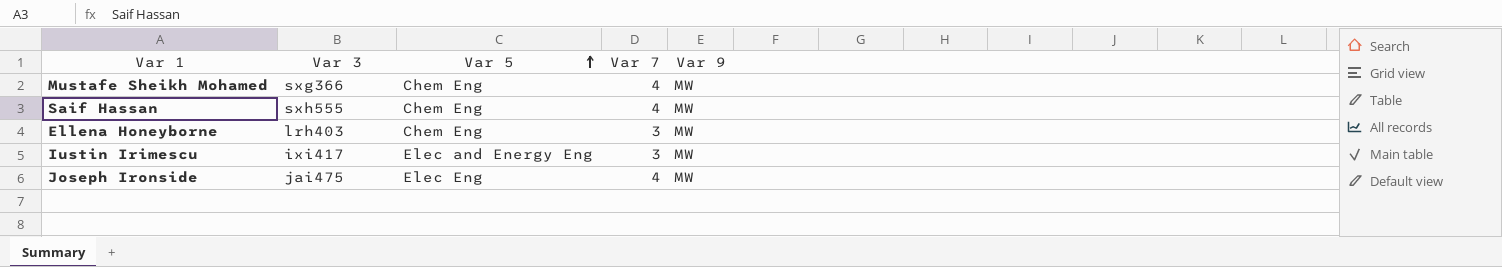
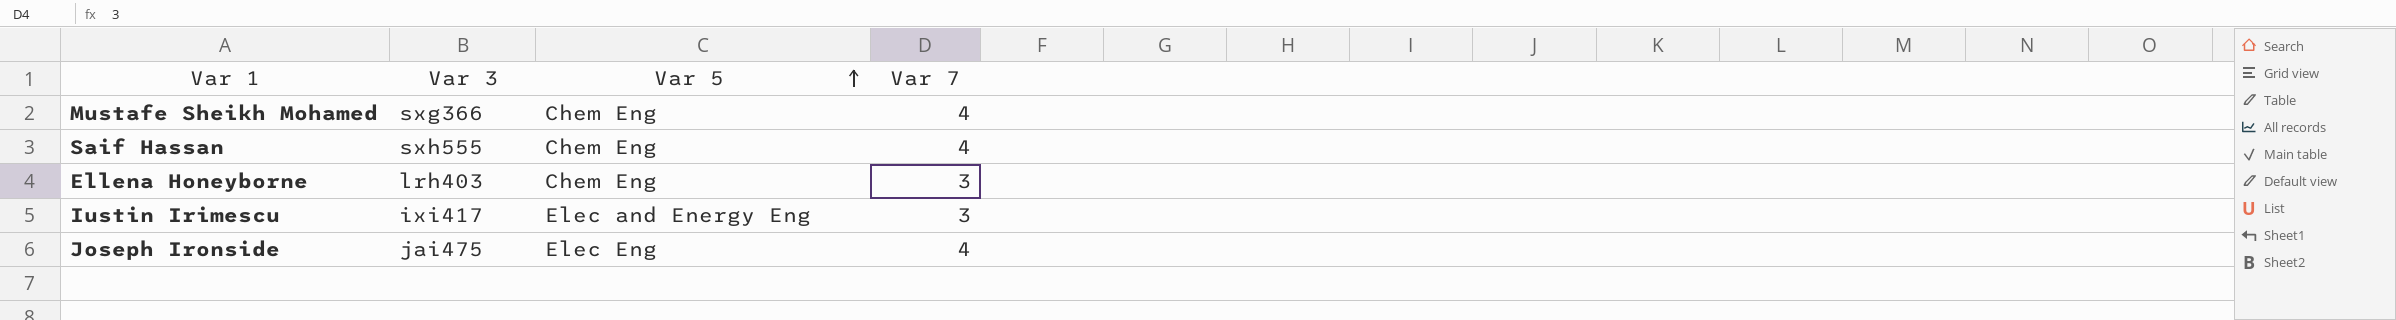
column Var 9 | position: 5 -> none

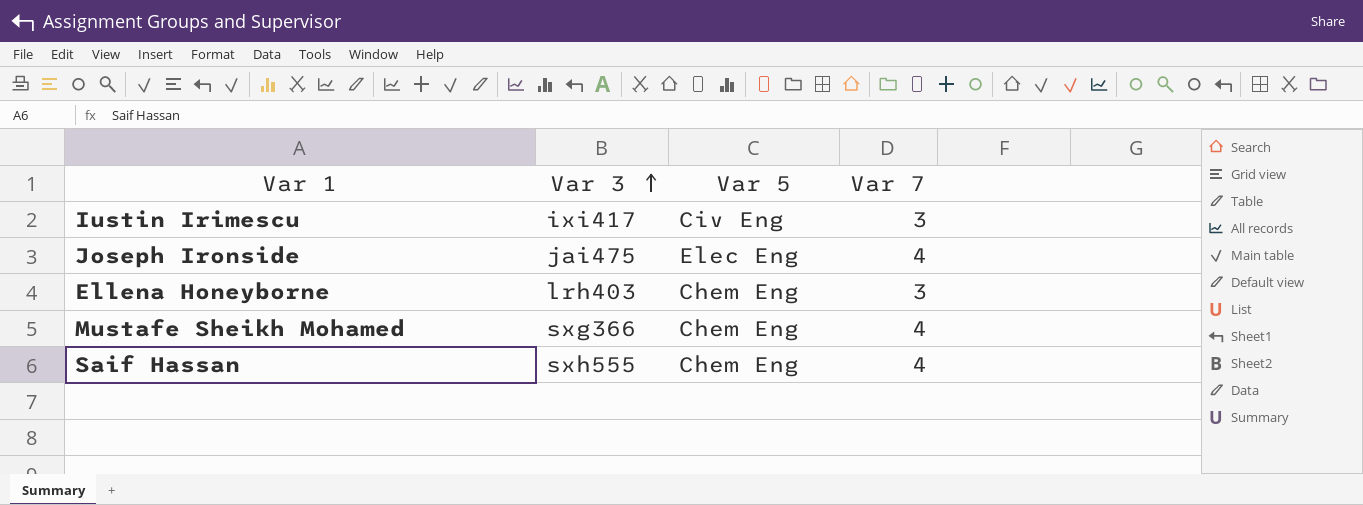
row order: Var 5 ascending -> Var 3 ascending
Iustin Irimescu | Var 5: Elec and Energy Eng -> Civ Eng

